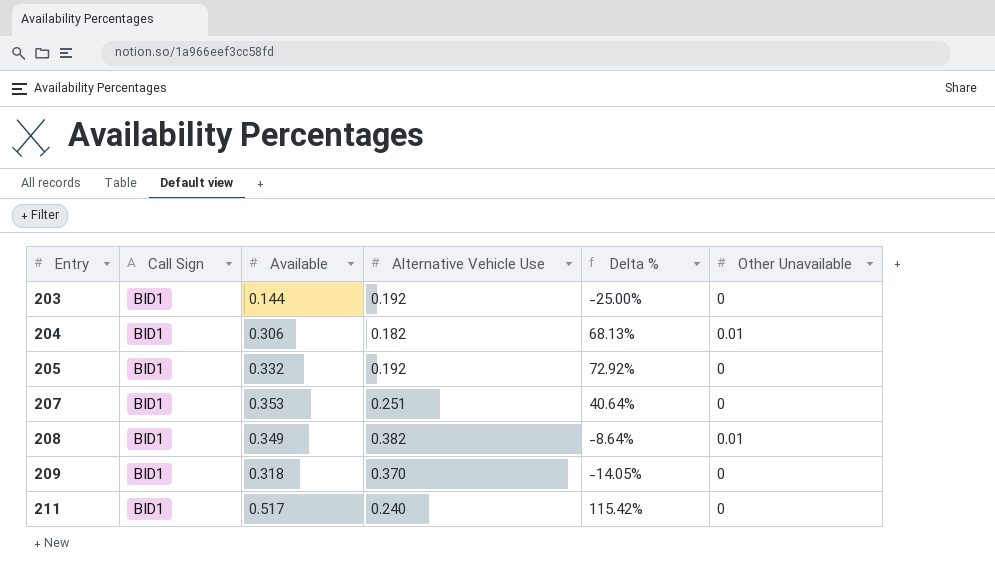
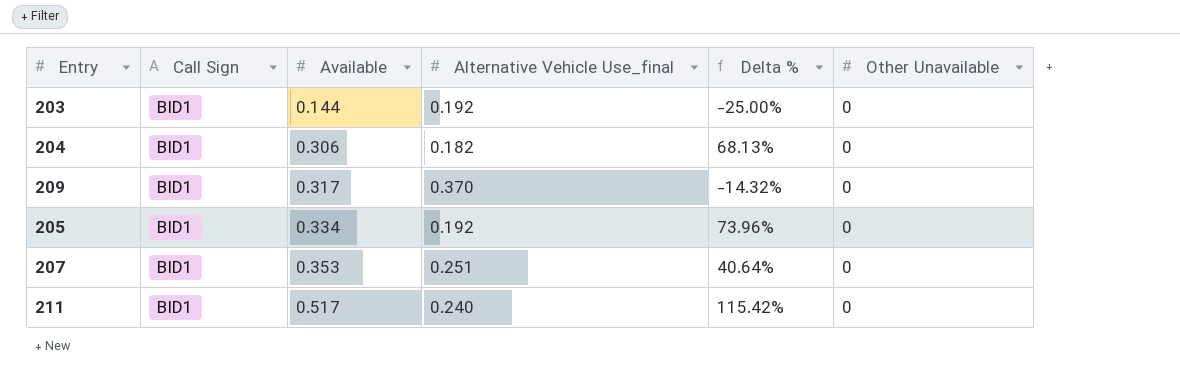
row order: Entry ascending -> Available ascending
column name: Alternative Vehicle Use -> Alternative Vehicle Use_final
row 208: BID1 | 0.349 | 0.382 | -8.64% | 0.01 -> none
204 | Other Unavailable: 0.01 -> 0
209 | Available: 0.318 -> 0.317
209 | Delta %: -14.05% -> -14.32%
205 | Available: 0.332 -> 0.334
205 | Delta %: 72.92% -> 73.96%

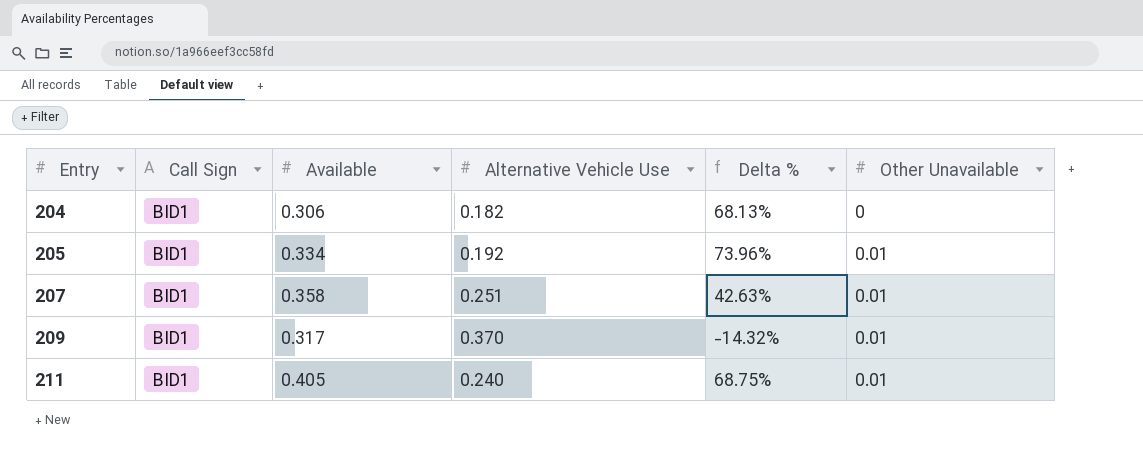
row order: Available ascending -> Entry ascending
column name: Alternative Vehicle Use_final -> Alternative Vehicle Use
row 203: BID1 | 0.144 | 0.192 | -25.00% | 0 -> none
205 | Other Unavailable: 0 -> 0.01
207 | Available: 0.353 -> 0.358
207 | Delta %: 40.64% -> 42.63%
207 | Other Unavailable: 0 -> 0.01
209 | Other Unavailable: 0 -> 0.01
211 | Available: 0.517 -> 0.405
211 | Delta %: 115.42% -> 68.75%
211 | Other Unavailable: 0 -> 0.01

